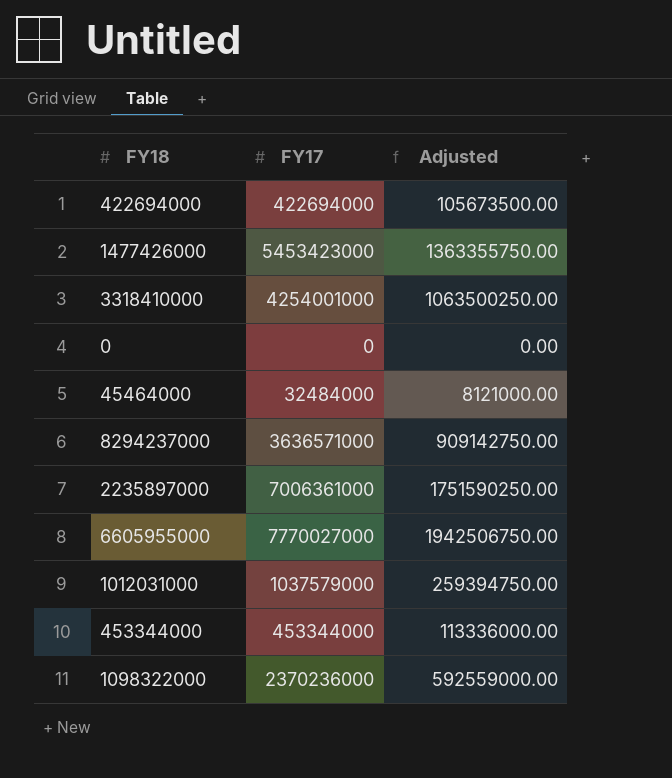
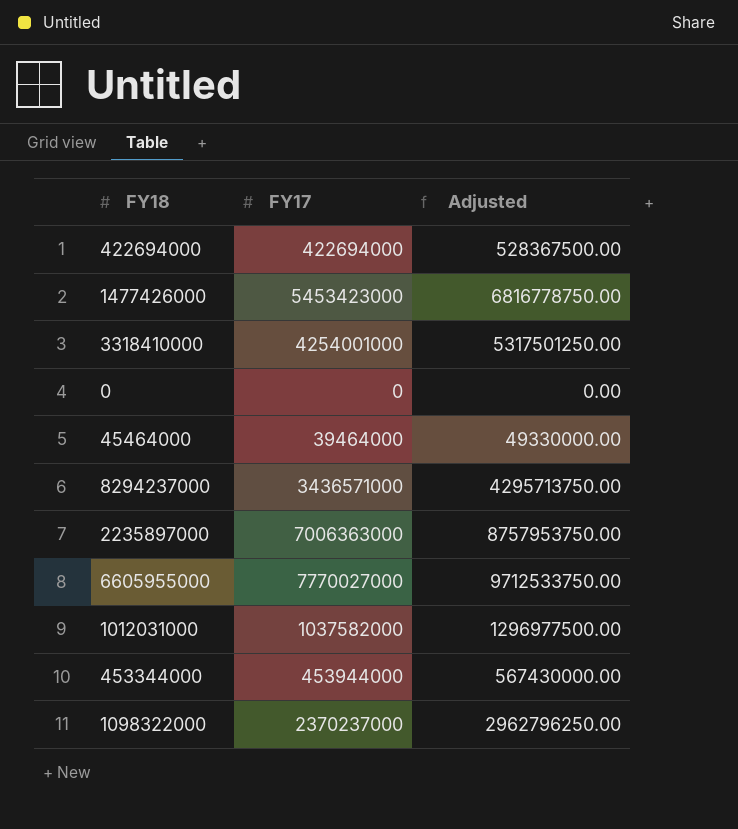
column Adjusted | formula: [FY17] * 0.25 -> [FY17] * 1.25
45464000 | FY17: 32484000 -> 39464000
8294237000 | FY17: 3636571000 -> 3436571000
2235897000 | FY17: 7006361000 -> 7006363000
1012031000 | FY17: 1037579000 -> 1037582000
453344000 | FY17: 453344000 -> 453944000
1098322000 | FY17: 2370236000 -> 2370237000

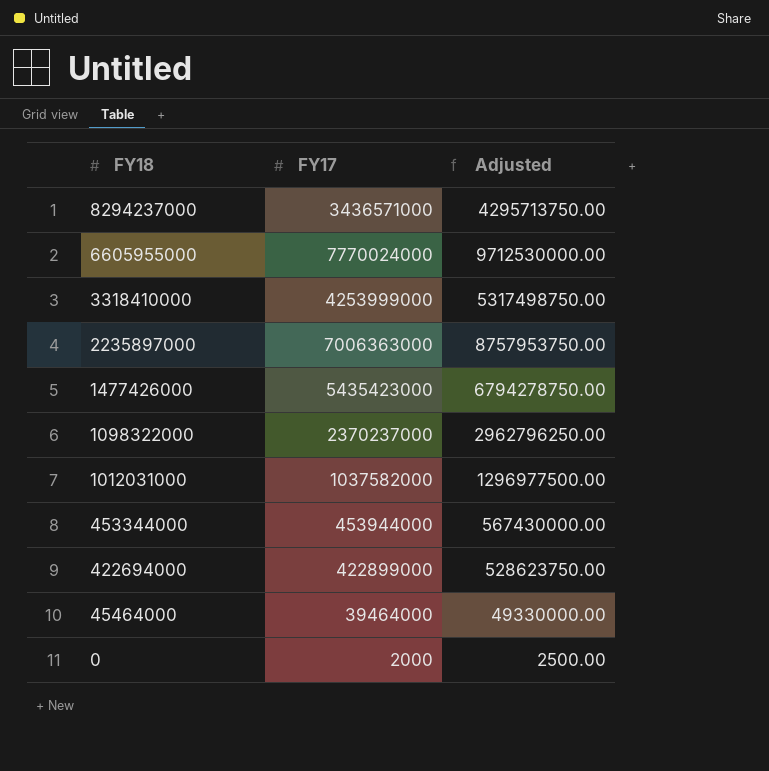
row order: none -> FY18 descending
6605955000 | FY17: 7770027000 -> 7770024000
6605955000 | Adjusted: 9712533750.00 -> 9712530000.00
3318410000 | FY17: 4254001000 -> 4253999000
3318410000 | Adjusted: 5317501250.00 -> 5317498750.00
1477426000 | FY17: 5453423000 -> 5435423000
1477426000 | Adjusted: 6816778750.00 -> 6794278750.00
422694000 | FY17: 422694000 -> 422899000
422694000 | Adjusted: 528367500.00 -> 528623750.00
0 | FY17: 0 -> 2000
0 | Adjusted: 0.00 -> 2500.00

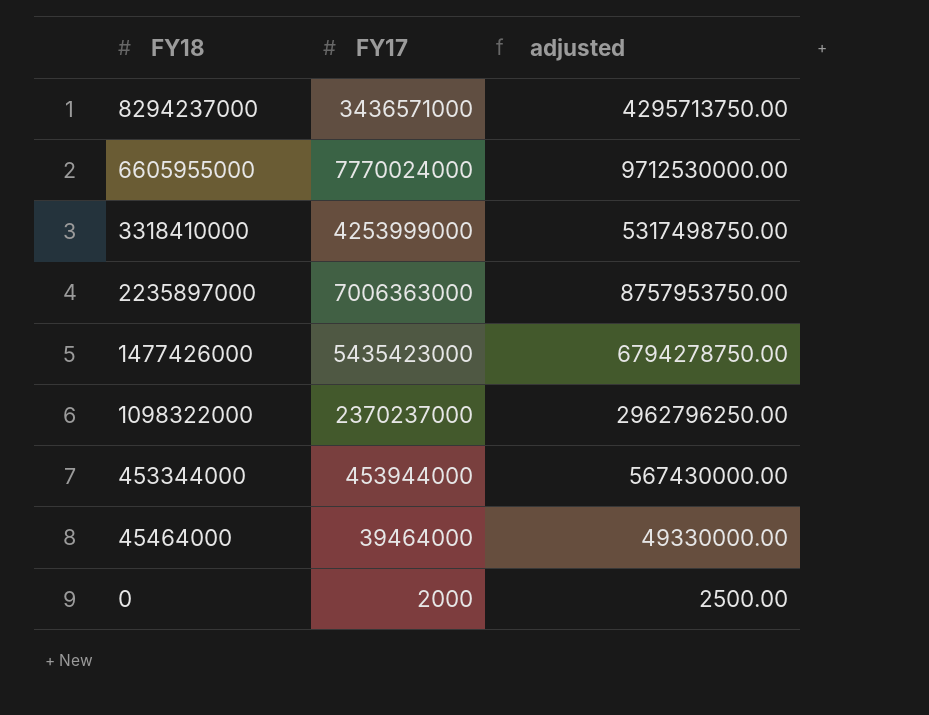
column name: Adjusted -> adjusted
row 1012031000: 1037582000 | 1296977500.00 -> none
row 422694000: 422899000 | 528623750.00 -> none

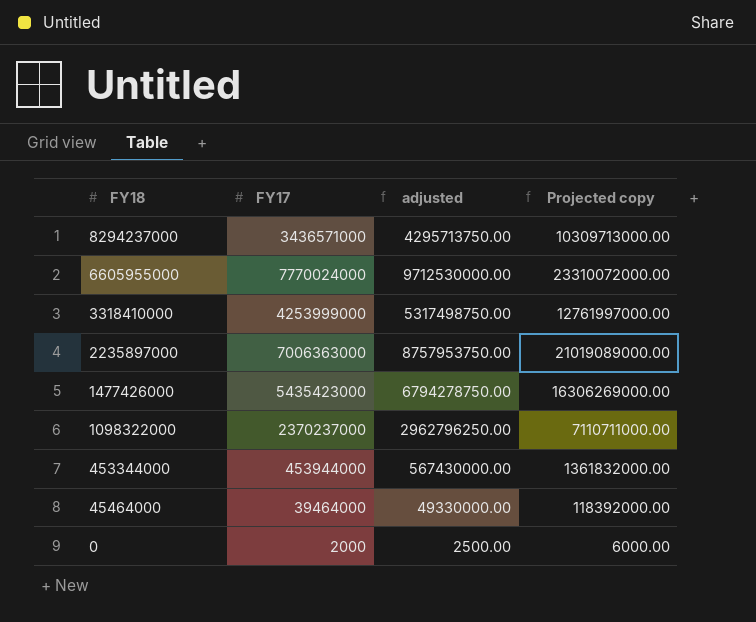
column Projected copy | formula: none -> [FY17] * 3

